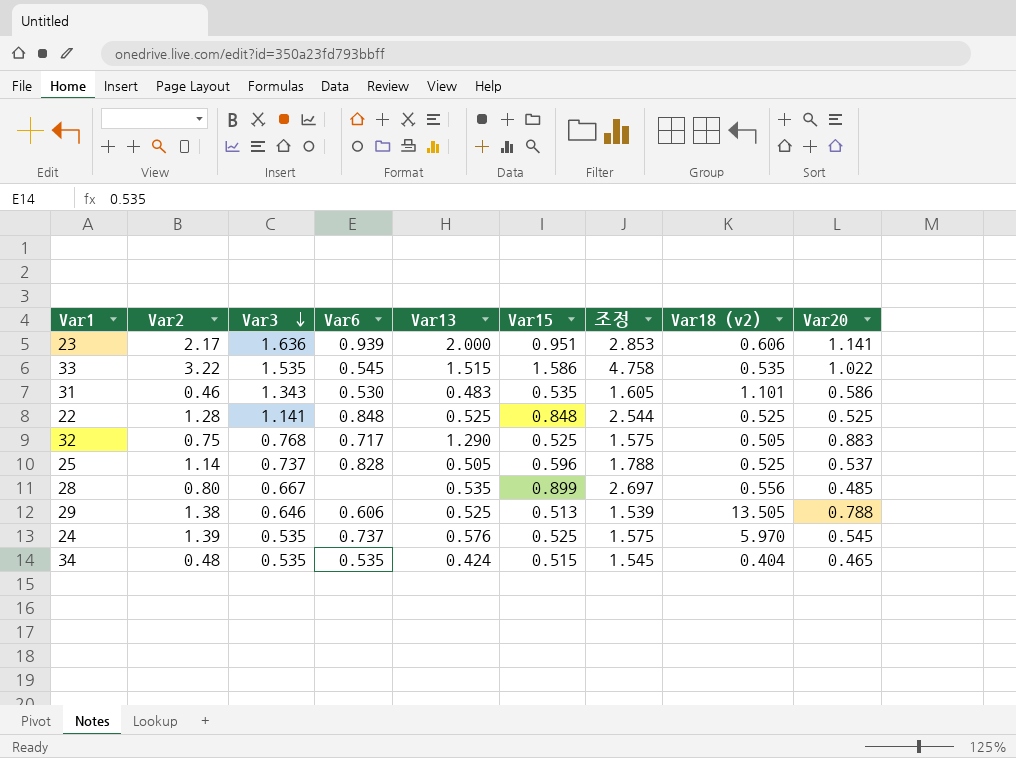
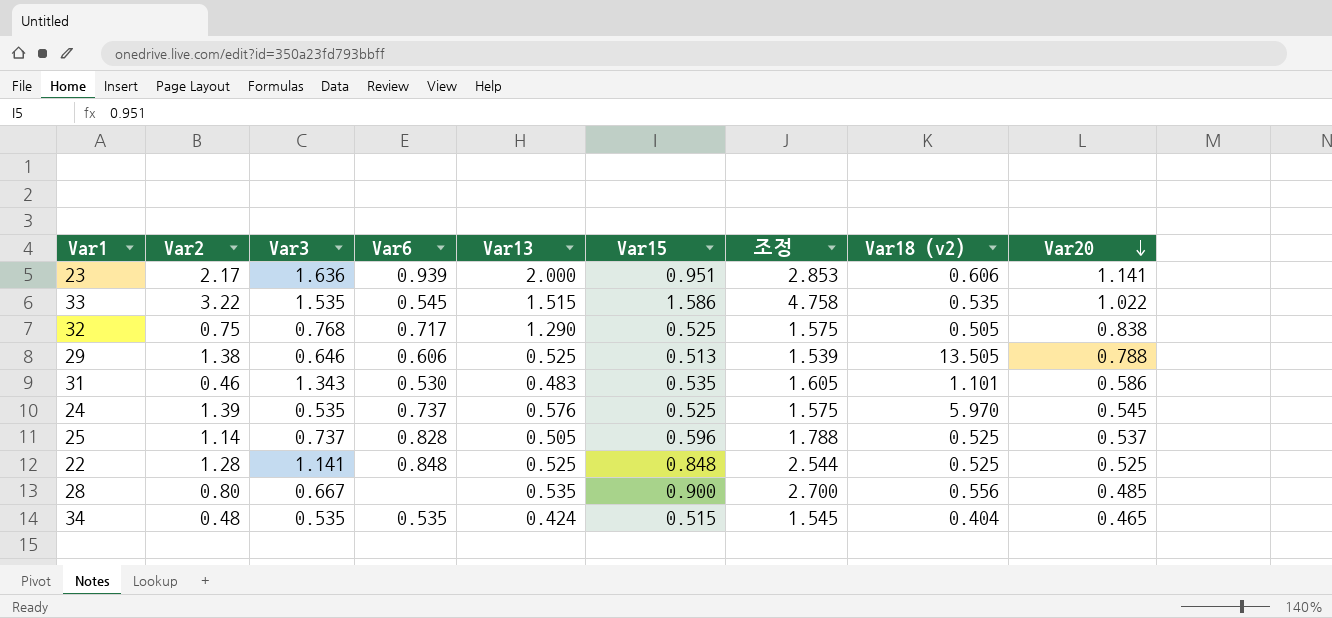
row order: Var3 descending -> Var20 descending
32 | Var20: 0.883 -> 0.838
28 | Var15: 0.899 -> 0.900
28 | 조정: 2.697 -> 2.700

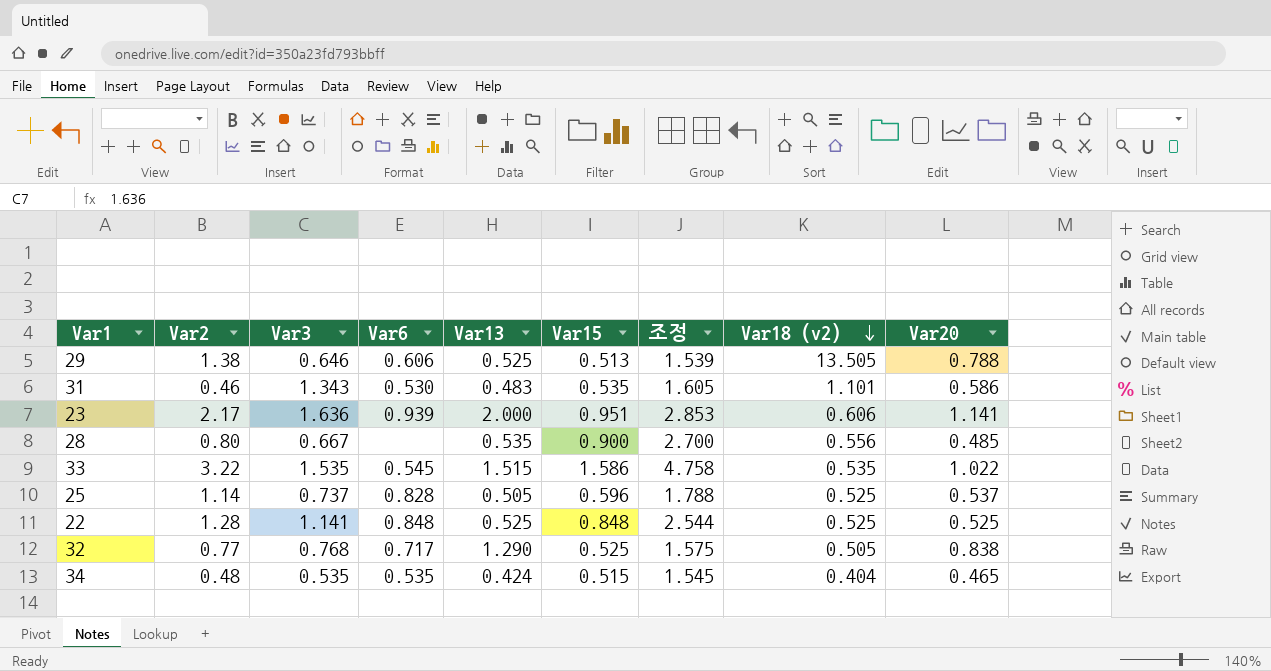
row order: Var20 descending -> Var18 (v2) descending
row 24: 1.39 | 0.535 | 0.737 | 0.576 | 0.525 | 1.575 | 5.970 | 0.545 -> none
32 | Var2: 0.75 -> 0.77

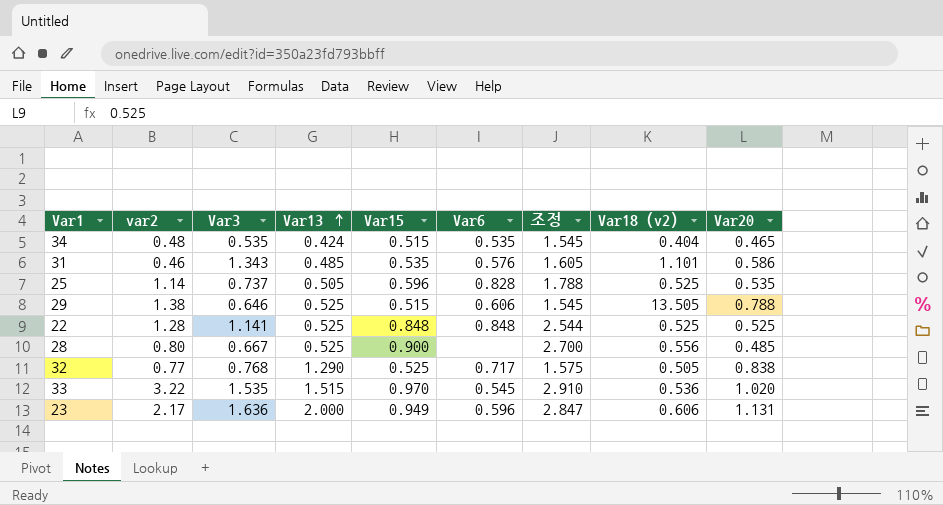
row order: Var18 (v2) descending -> Var13 ascending
column name: Var2 -> var2
column Var6 | position: 4 -> 6
31 | Var13: 0.483 -> 0.485
31 | Var6: 0.530 -> 0.576
25 | Var20: 0.537 -> 0.535
29 | Var15: 0.513 -> 0.515
29 | 조정: 1.539 -> 1.545
28 | Var13: 0.535 -> 0.525
33 | Var15: 1.586 -> 0.970
33 | 조정: 4.758 -> 2.910
33 | Var18 (v2): 0.535 -> 0.536
33 | Var20: 1.022 -> 1.020
23 | Var15: 0.951 -> 0.949
23 | Var6: 0.939 -> 0.596
23 | 조정: 2.853 -> 2.847
23 | Var20: 1.141 -> 1.131

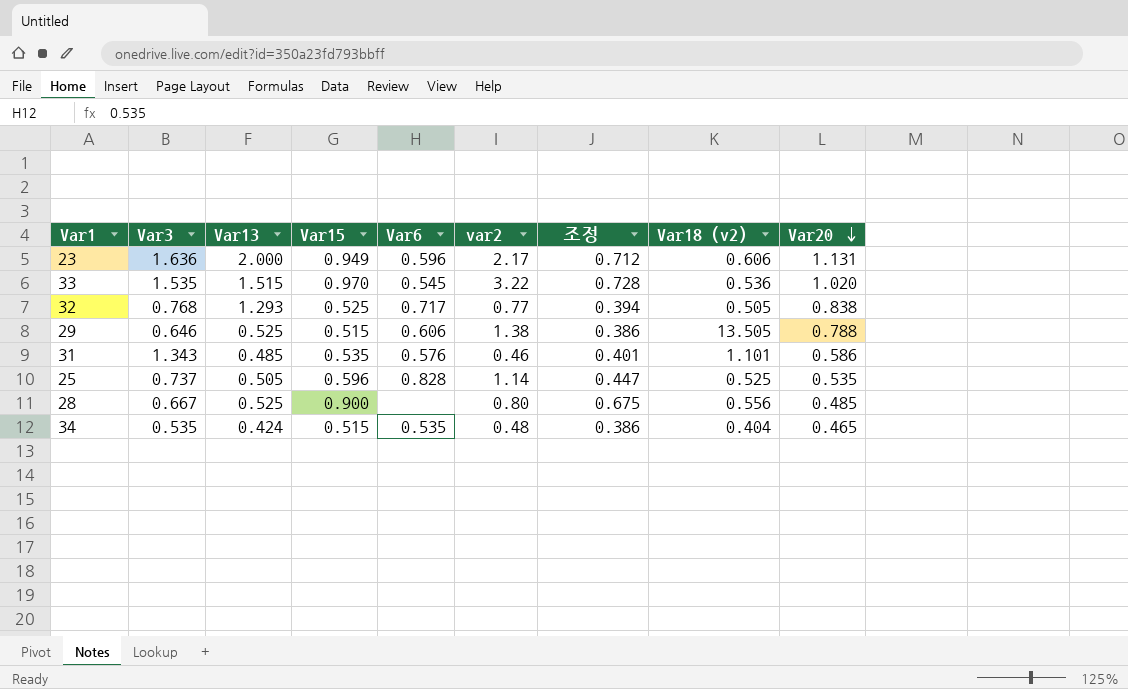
row order: Var13 ascending -> Var20 descending
column var2 | position: 2 -> 6
column 조정 | formula: [Var15] * 3 -> [Var15] * 0.75
row 22: 1.28 | 1.141 | 0.525 | 0.848 | 0.848 | 2.544 | 0.525 | 0.525 -> none
32 | Var13: 1.290 -> 1.293

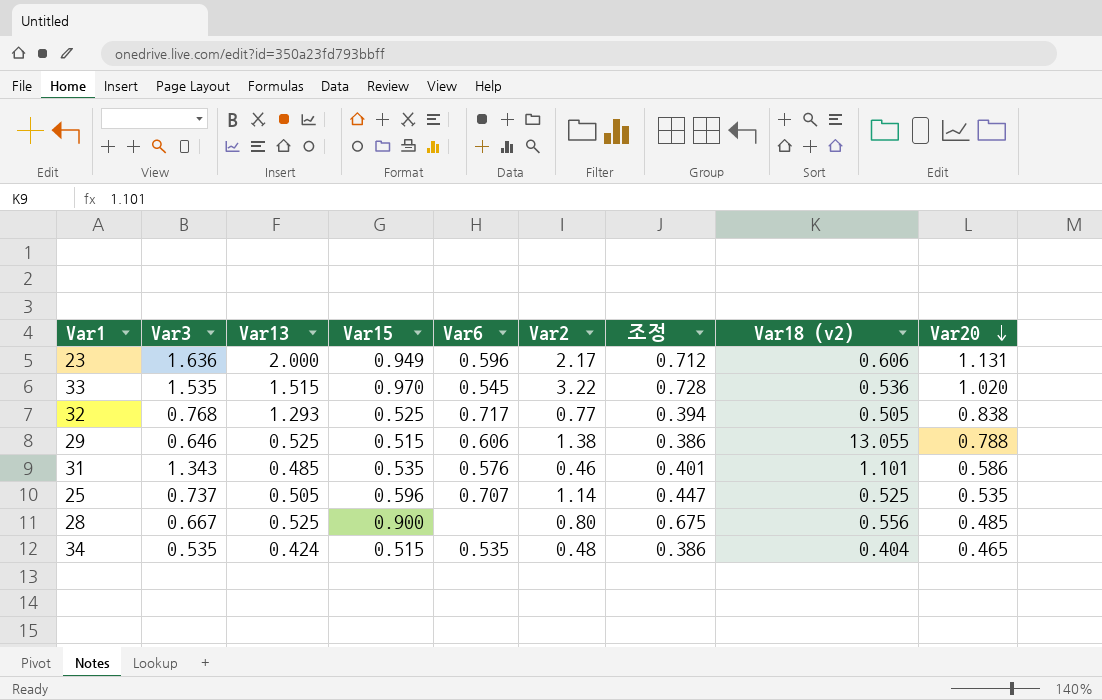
column name: var2 -> Var2
29 | Var18 (v2): 13.505 -> 13.055
25 | Var6: 0.828 -> 0.707

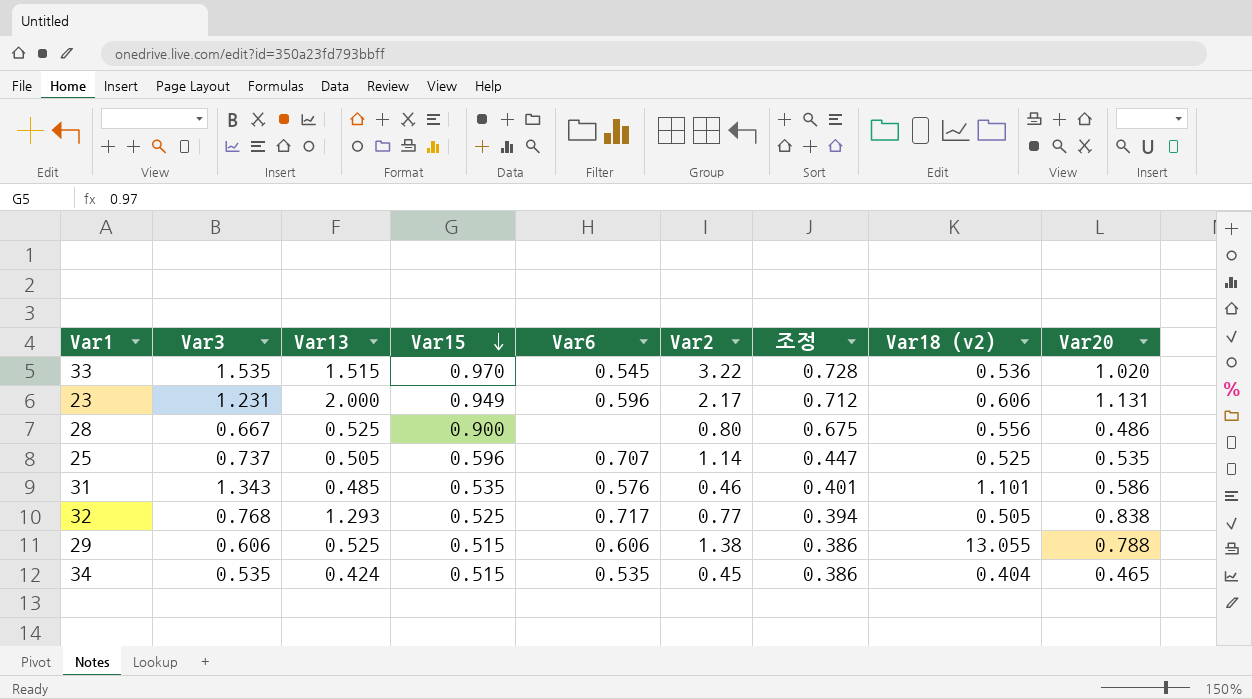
row order: Var20 descending -> Var15 descending
23 | Var3: 1.636 -> 1.231
28 | Var20: 0.485 -> 0.486
29 | Var3: 0.646 -> 0.606
34 | Var2: 0.48 -> 0.45

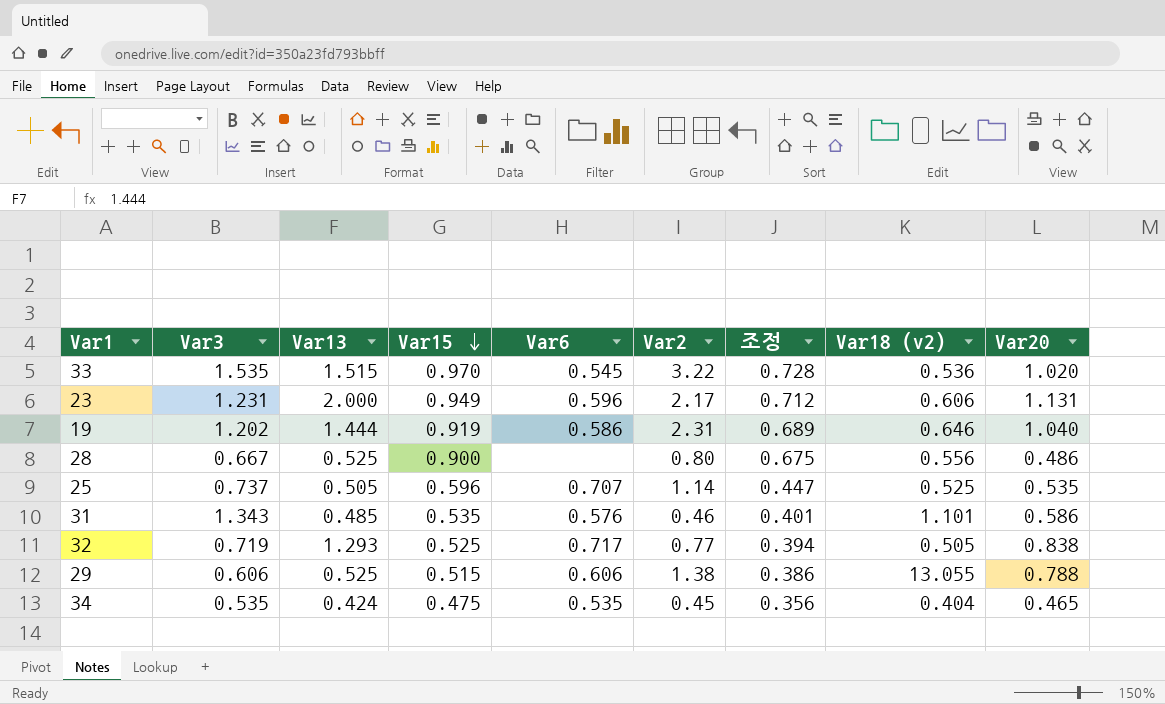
row 19: none -> 1.202 | 1.444 | 0.919 | 0.586 | 2.31 | 0.689 | 0.646 | 1.040
32 | Var3: 0.768 -> 0.719
34 | Var15: 0.515 -> 0.475
34 | 조정: 0.386 -> 0.356

